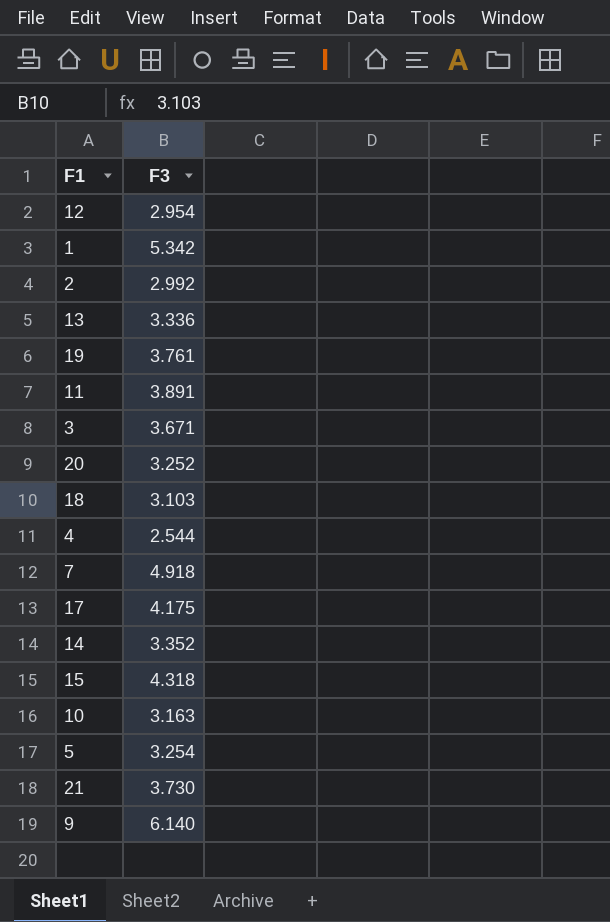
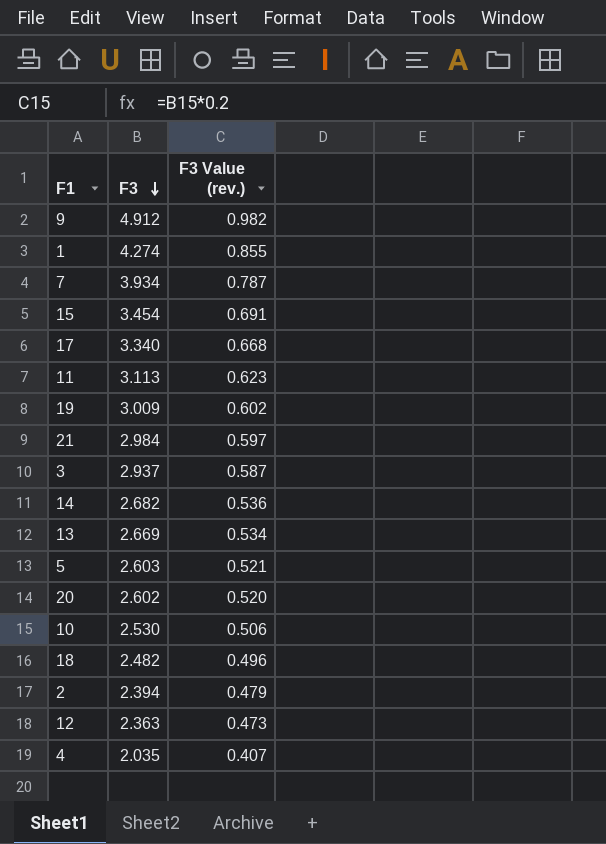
row order: none -> F3 descending
column F3 Value (rev.) | formula: none -> [F3] * 0.2
9 | F3: 6.140 -> 4.912
1 | F3: 5.342 -> 4.274
7 | F3: 4.918 -> 3.934
15 | F3: 4.318 -> 3.454
17 | F3: 4.175 -> 3.340
11 | F3: 3.891 -> 3.113
19 | F3: 3.761 -> 3.009
21 | F3: 3.730 -> 2.984
3 | F3: 3.671 -> 2.937
14 | F3: 3.352 -> 2.682
13 | F3: 3.336 -> 2.669
5 | F3: 3.254 -> 2.603
20 | F3: 3.252 -> 2.602
10 | F3: 3.163 -> 2.530
18 | F3: 3.103 -> 2.482
2 | F3: 2.992 -> 2.394
12 | F3: 2.954 -> 2.363
4 | F3: 2.544 -> 2.035

